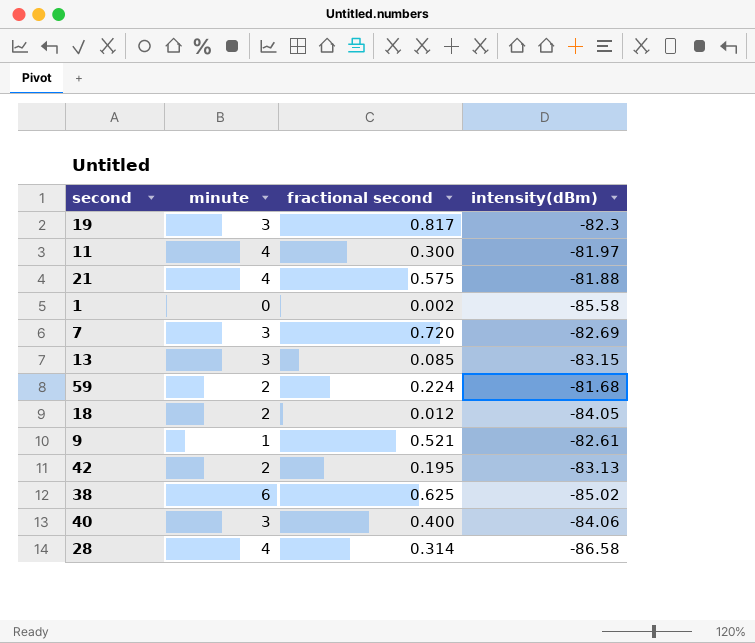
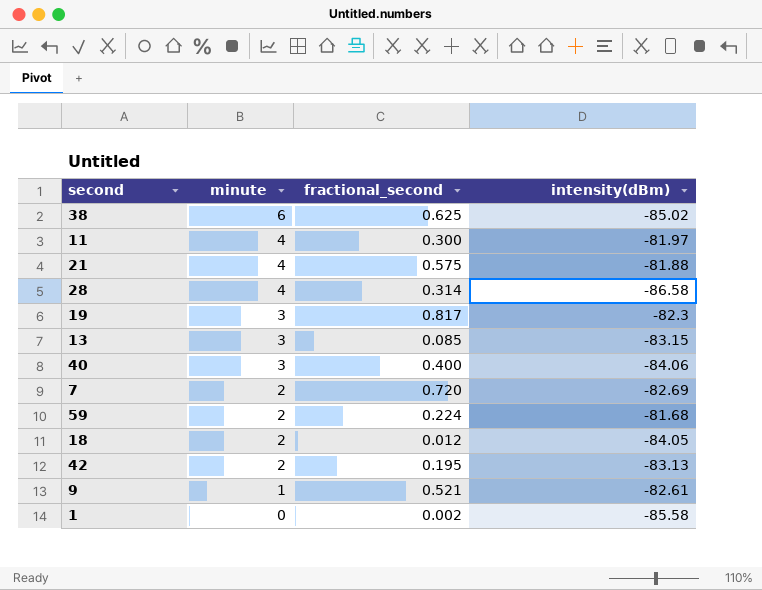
row order: none -> minute descending
column name: fractional second -> fractional_second
7 | minute: 3 -> 2

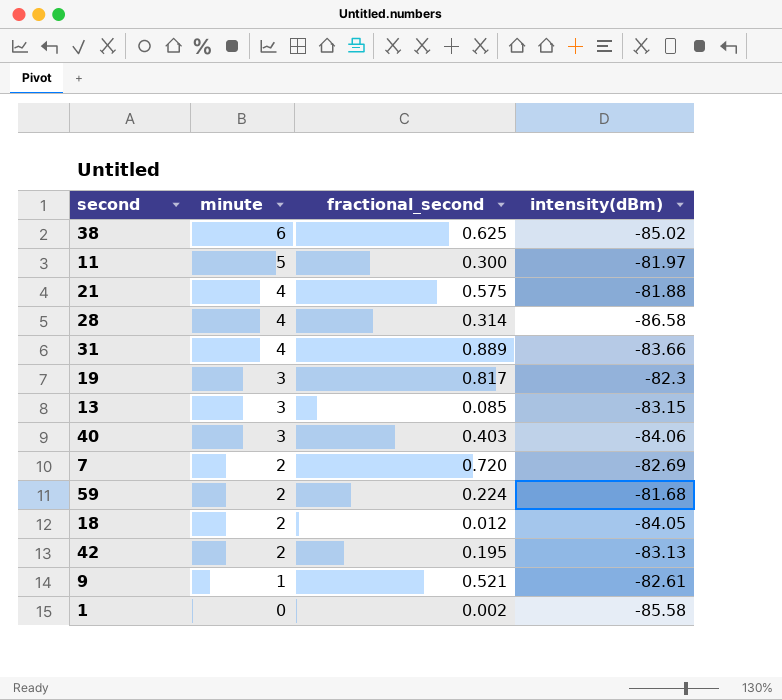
11 | minute: 4 -> 5
row 31: none -> 4 | 0.889 | -83.66
40 | fractional_second: 0.400 -> 0.403

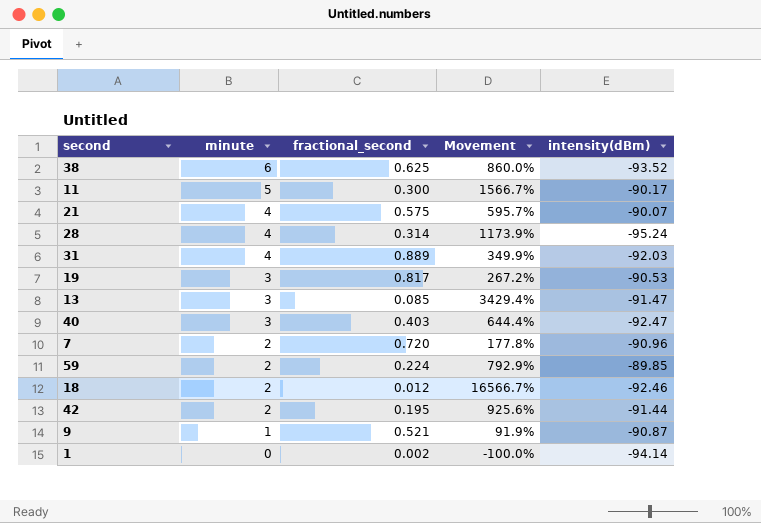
column Movement | formula: none -> ([minute] - [fractional_second]) / [fractional_second]
38 | intensity(dBm): -85.02 -> -93.52
11 | intensity(dBm): -81.97 -> -90.17
21 | intensity(dBm): -81.88 -> -90.07
28 | intensity(dBm): -86.58 -> -95.24
31 | intensity(dBm): -83.66 -> -92.03
19 | intensity(dBm): -82.3 -> -90.53
13 | intensity(dBm): -83.15 -> -91.47
40 | intensity(dBm): -84.06 -> -92.47
7 | intensity(dBm): -82.69 -> -90.96
59 | intensity(dBm): -81.68 -> -89.85
18 | intensity(dBm): -84.05 -> -92.46
42 | intensity(dBm): -83.13 -> -91.44
9 | intensity(dBm): -82.61 -> -90.87
1 | intensity(dBm): -85.58 -> -94.14

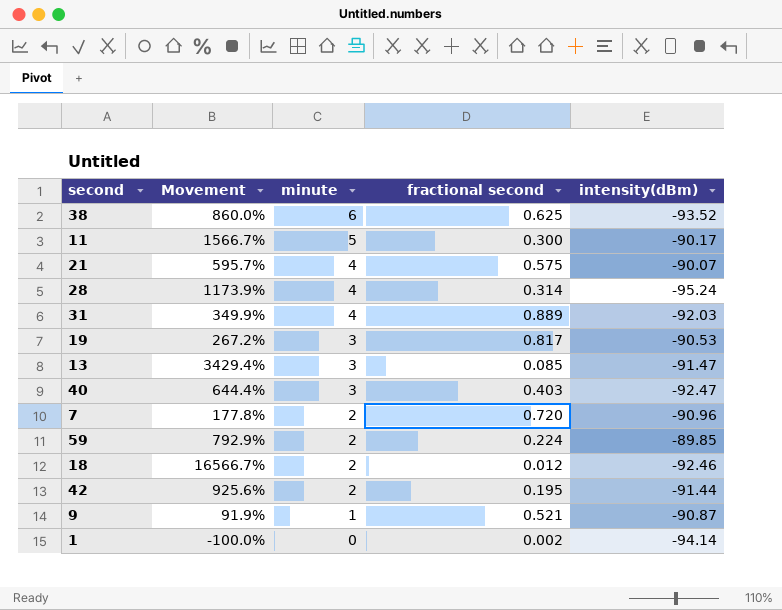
column Movement | position: 4 -> 2
column name: fractional_second -> fractional second

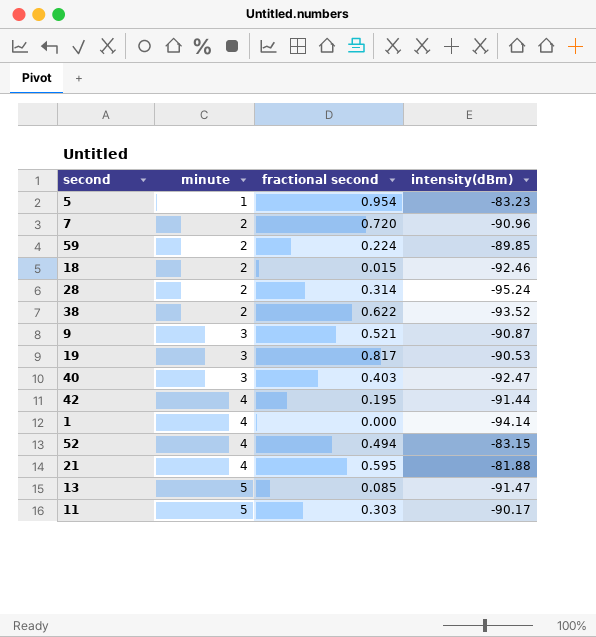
row order: minute descending -> minute ascending
column Movement | formula: ([minute] - [fractional second]) / [fractional second] -> none
row 31: 349.9% | 4 | 0.889 | -92.03 -> none
row 5: none -> 1 | 0.954 | -83.23
18 | fractional second: 0.012 -> 0.015
28 | minute: 4 -> 2
38 | minute: 6 -> 2
38 | fractional second: 0.625 -> 0.622
9 | minute: 1 -> 3
42 | minute: 2 -> 4
1 | minute: 0 -> 4
1 | fractional second: 0.002 -> 0.000
row 52: none -> 4 | 0.494 | -83.15
21 | fractional second: 0.575 -> 0.595
21 | intensity(dBm): -90.07 -> -81.88
13 | minute: 3 -> 5
11 | fractional second: 0.300 -> 0.303

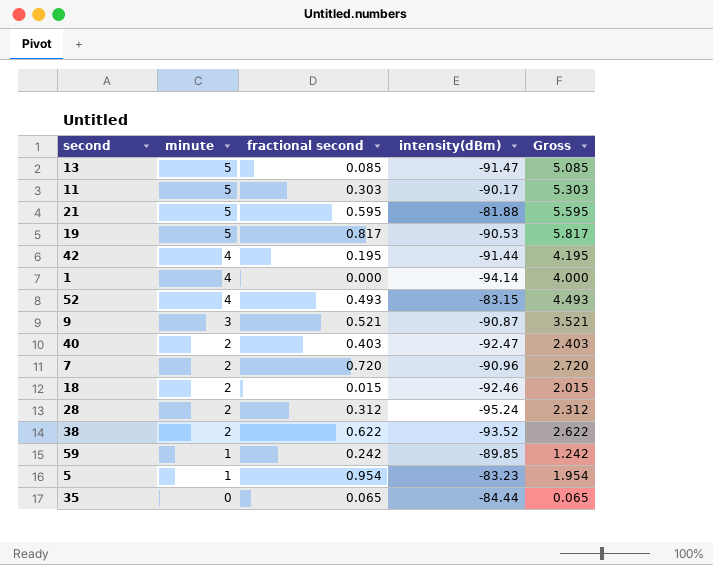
row order: minute ascending -> minute descending
column Gross | formula: none -> [minute] + [fractional second]
21 | minute: 4 -> 5
19 | minute: 3 -> 5
52 | fractional second: 0.494 -> 0.493
40 | minute: 3 -> 2
28 | fractional second: 0.314 -> 0.312
59 | minute: 2 -> 1
59 | fractional second: 0.224 -> 0.242
row 35: none -> 0 | 0.065 | -84.44 | 0.065

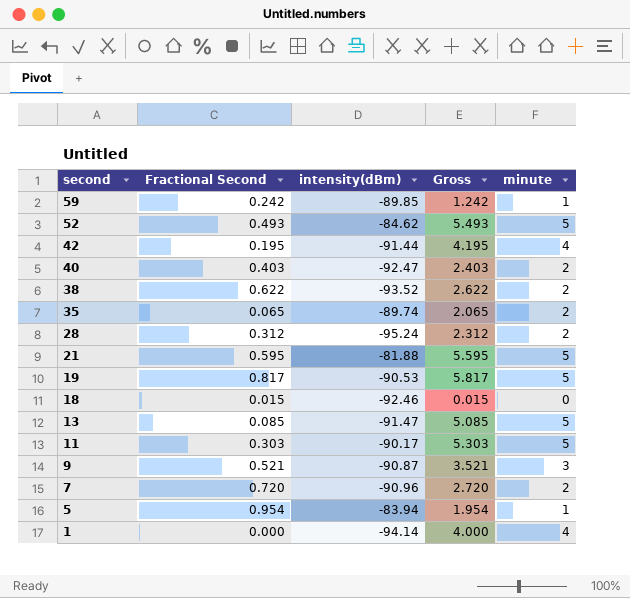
row order: minute descending -> second descending
column name: fractional second -> Fractional Second
column minute | position: 2 -> 5
52 | intensity(dBm): -83.15 -> -84.62
52 | Gross: 4.493 -> 5.493
52 | minute: 4 -> 5
35 | intensity(dBm): -84.44 -> -89.74
35 | Gross: 0.065 -> 2.065
35 | minute: 0 -> 2
18 | Gross: 2.015 -> 0.015
18 | minute: 2 -> 0
5 | intensity(dBm): -83.23 -> -83.94

